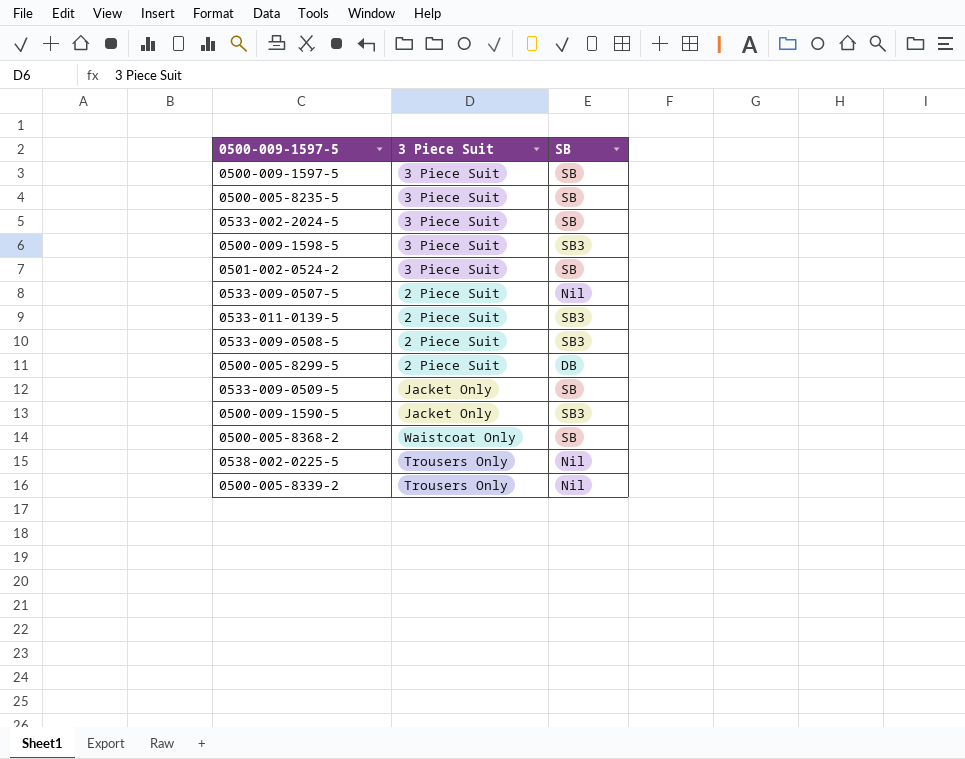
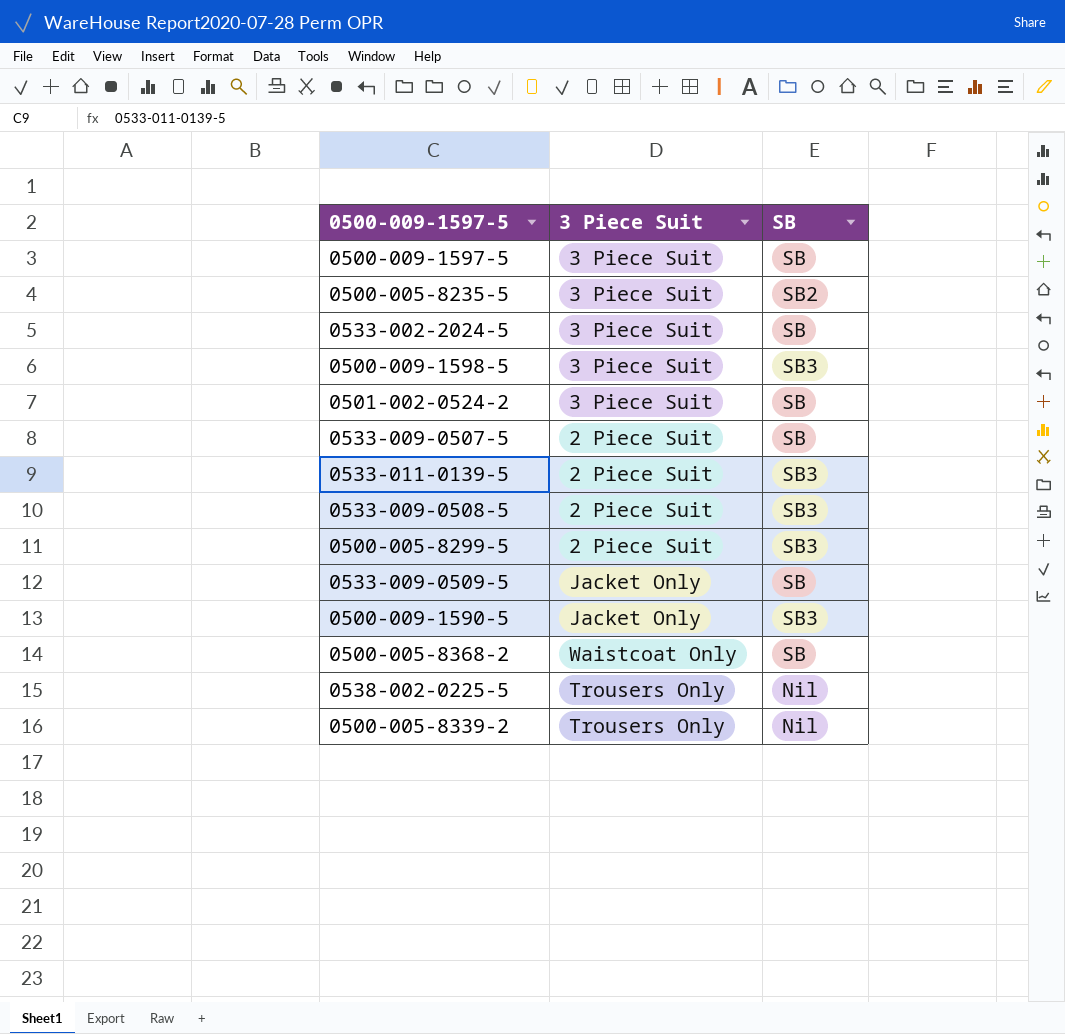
0500-005-8235-5 | SB: SB -> SB2
0533-009-0507-5 | SB: Nil -> SB
0500-005-8299-5 | SB: DB -> SB3

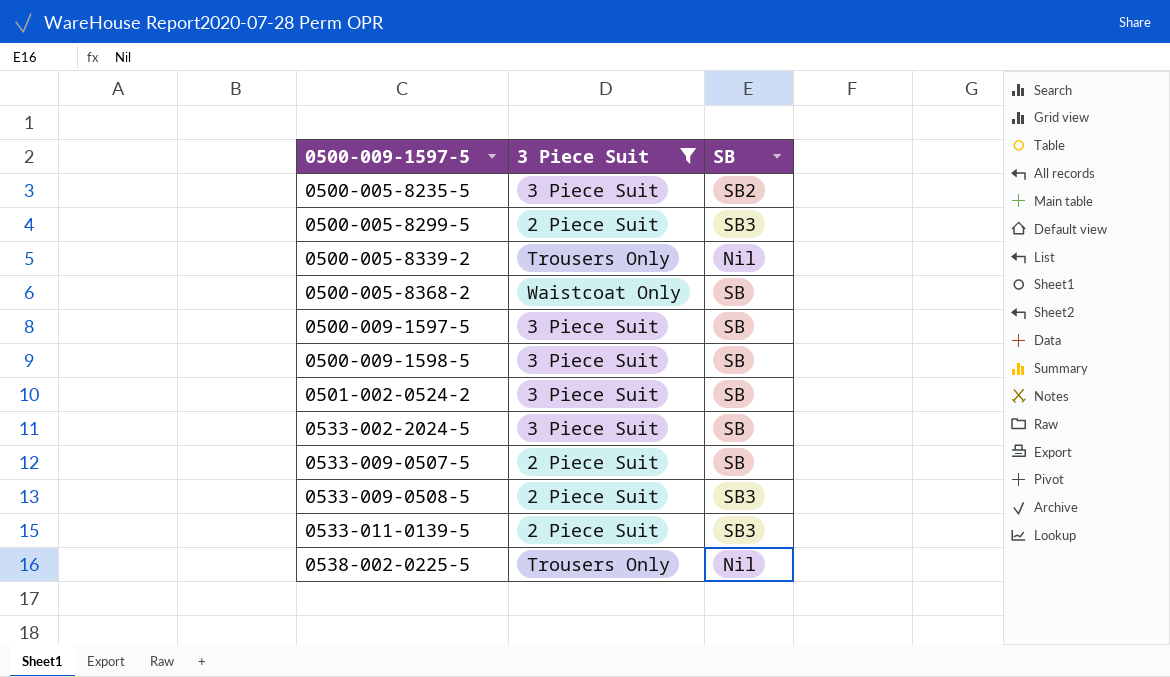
filter: none -> 3 Piece Suit != Jacket Only
row order: none -> 0500-009-1597-5 ascending
0500-009-1598-5 | SB: SB3 -> SB

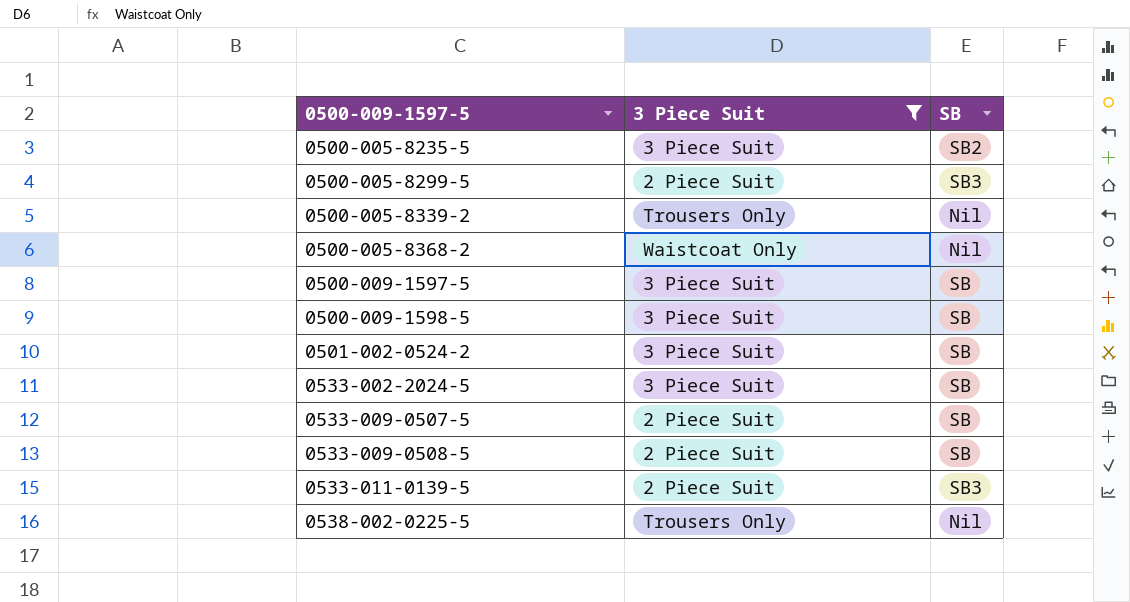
0500-005-8368-2 | SB: SB -> Nil
0533-009-0508-5 | SB: SB3 -> SB

